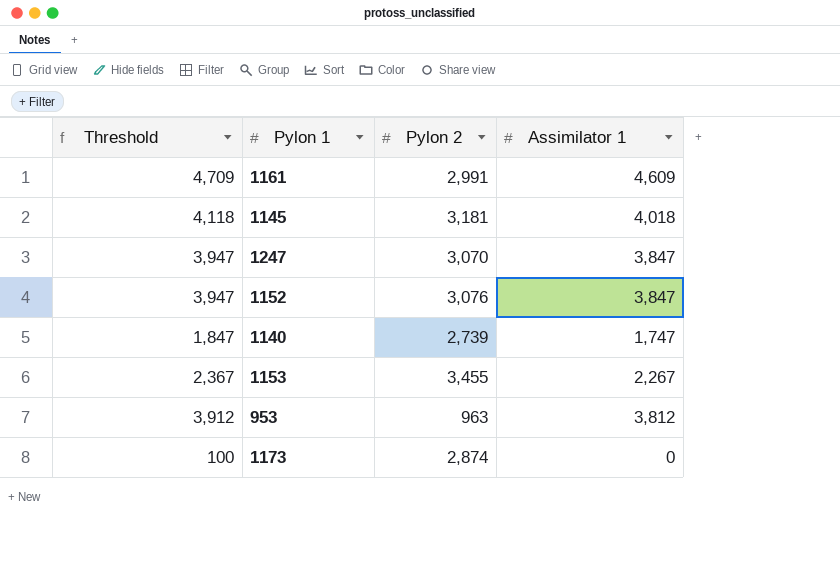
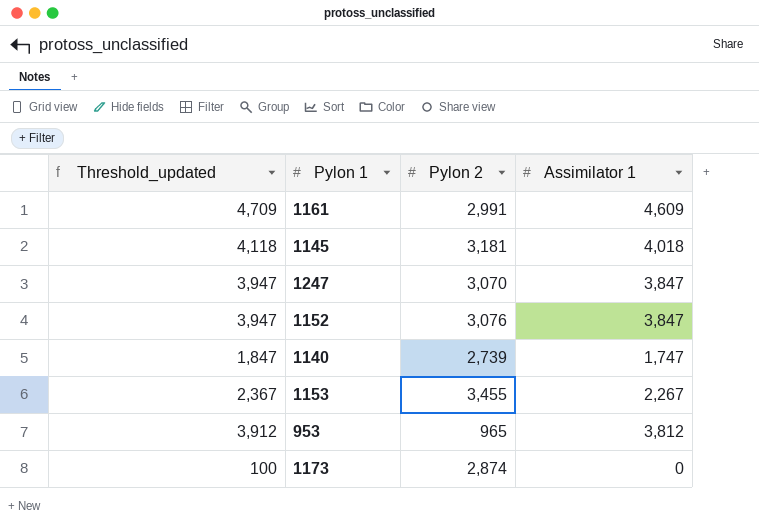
column name: Threshold -> Threshold_updated
953 | Pylon 2: 963 -> 965

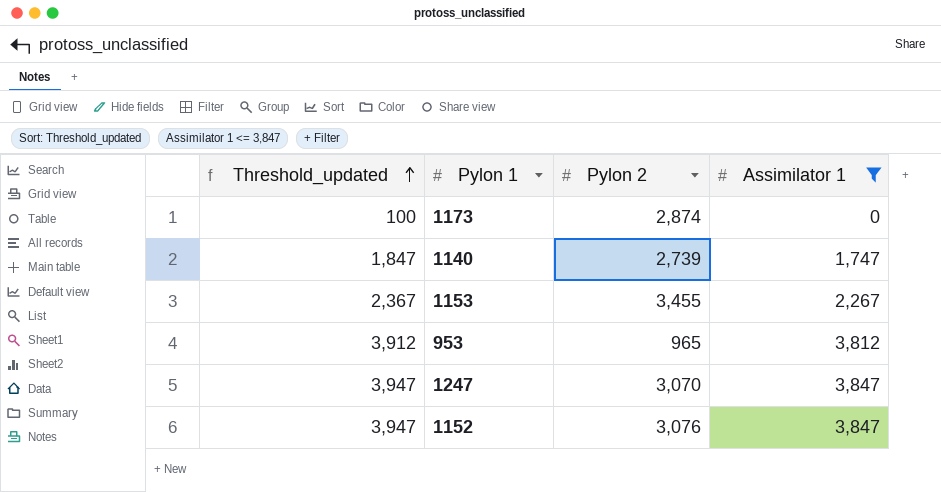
filter: none -> Assimilator 1 <= 3,847
row order: none -> Threshold_updated ascending

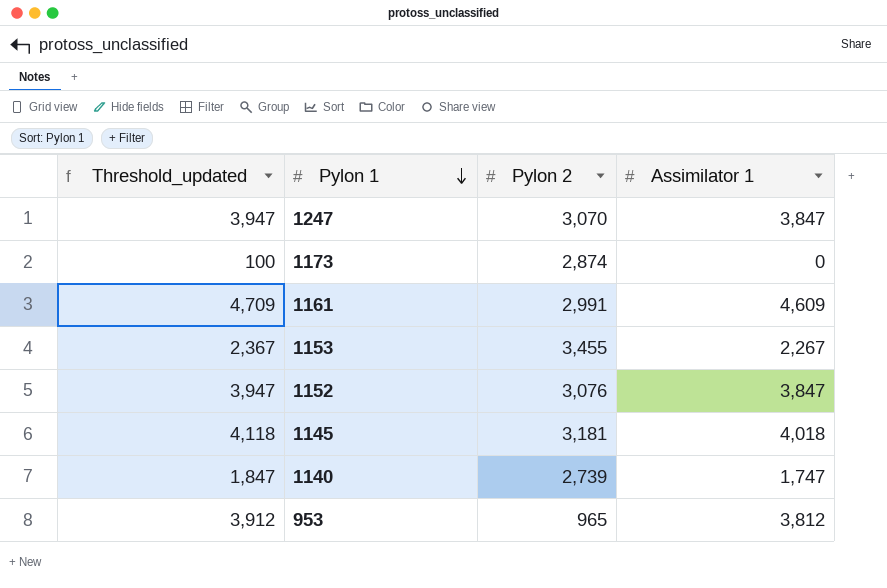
filter: Assimilator 1 <= 3,847 -> none
row order: Threshold_updated ascending -> Pylon 1 descending

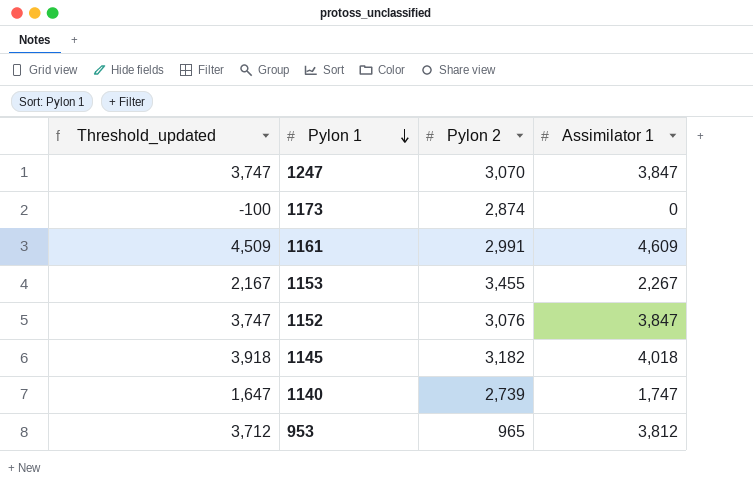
column Threshold_updated | formula: [Assimilator 1] + 100 -> [Assimilator 1] - 100
1145 | Pylon 2: 3,181 -> 3,182

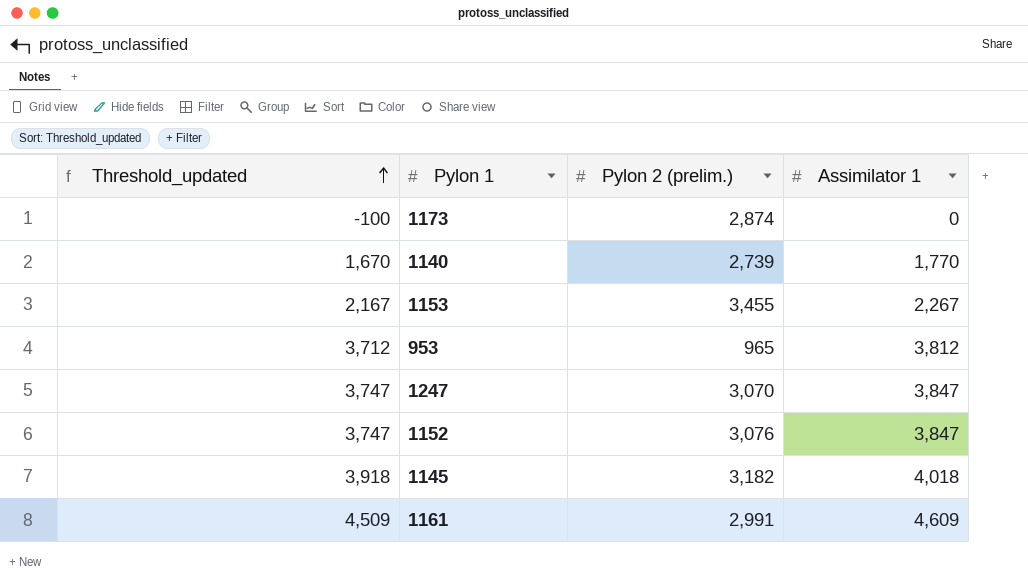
row order: Pylon 1 descending -> Threshold_updated ascending
column name: Pylon 2 -> Pylon 2 (prelim.)
1140 | Threshold_updated: 1,647 -> 1,670
1140 | Assimilator 1: 1,747 -> 1,770

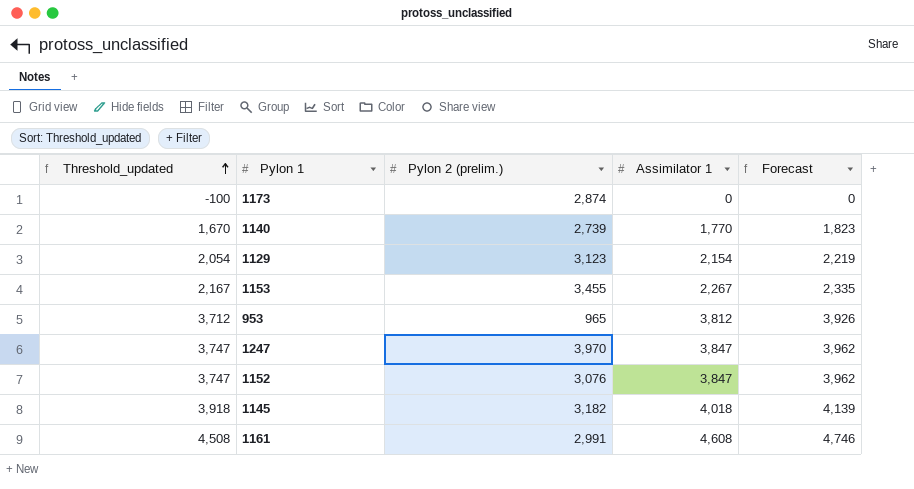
column Forecast | formula: none -> [Assimilator 1] * 1.03
row 1129: none -> 2,054 | 3,123 | 2,154 | 2,219
1247 | Pylon 2 (prelim.): 3,070 -> 3,970
1161 | Threshold_updated: 4,509 -> 4,508
1161 | Assimilator 1: 4,609 -> 4,608

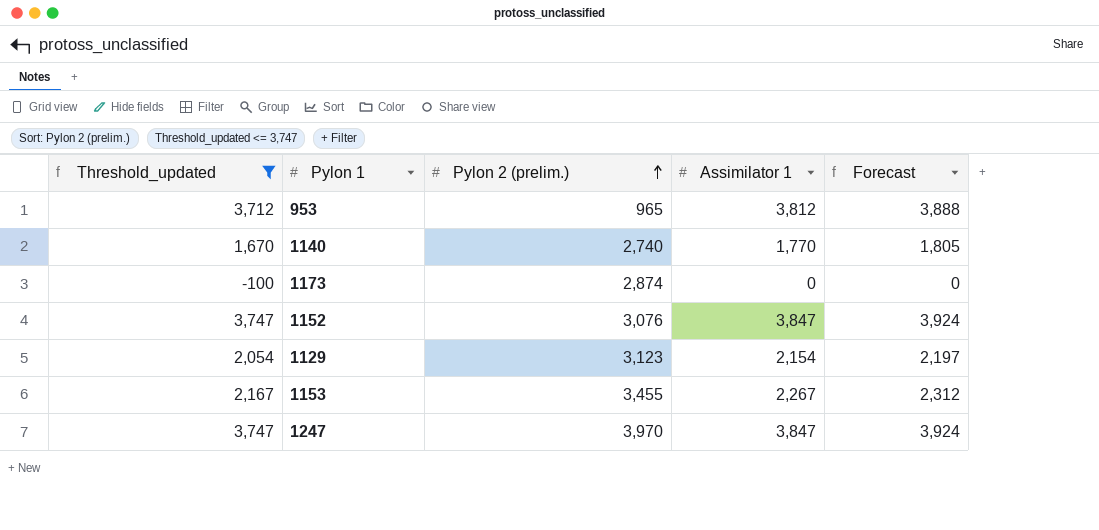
filter: none -> Threshold_updated <= 3,747
row order: Threshold_updated ascending -> Pylon 2 (prelim.) ascending
column Forecast | formula: [Assimilator 1] * 1.03 -> [Assimilator 1] * 1.02
1140 | Pylon 2 (prelim.): 2,739 -> 2,740

